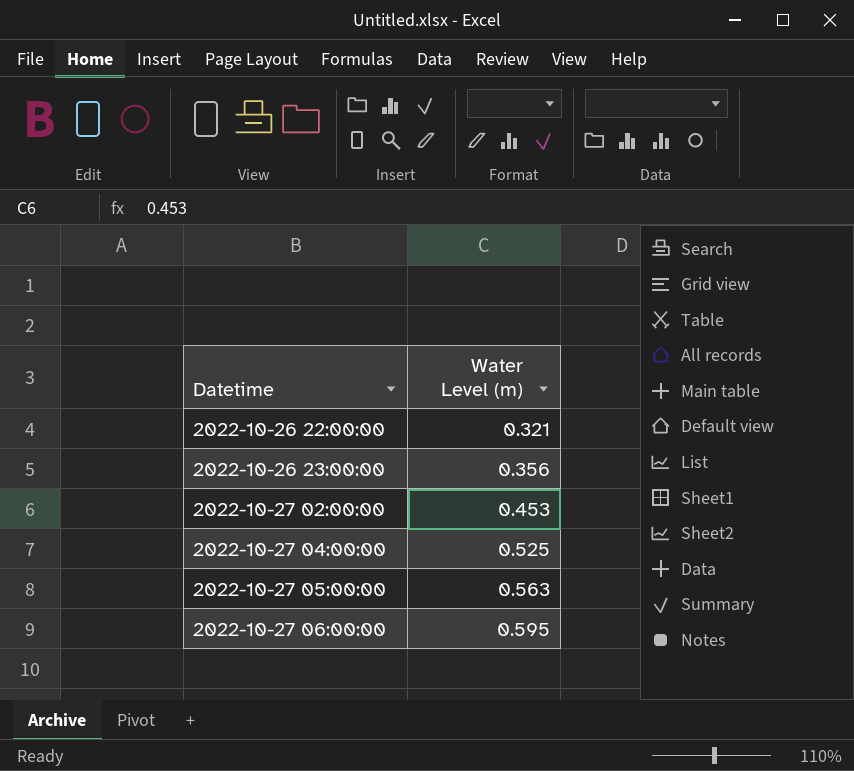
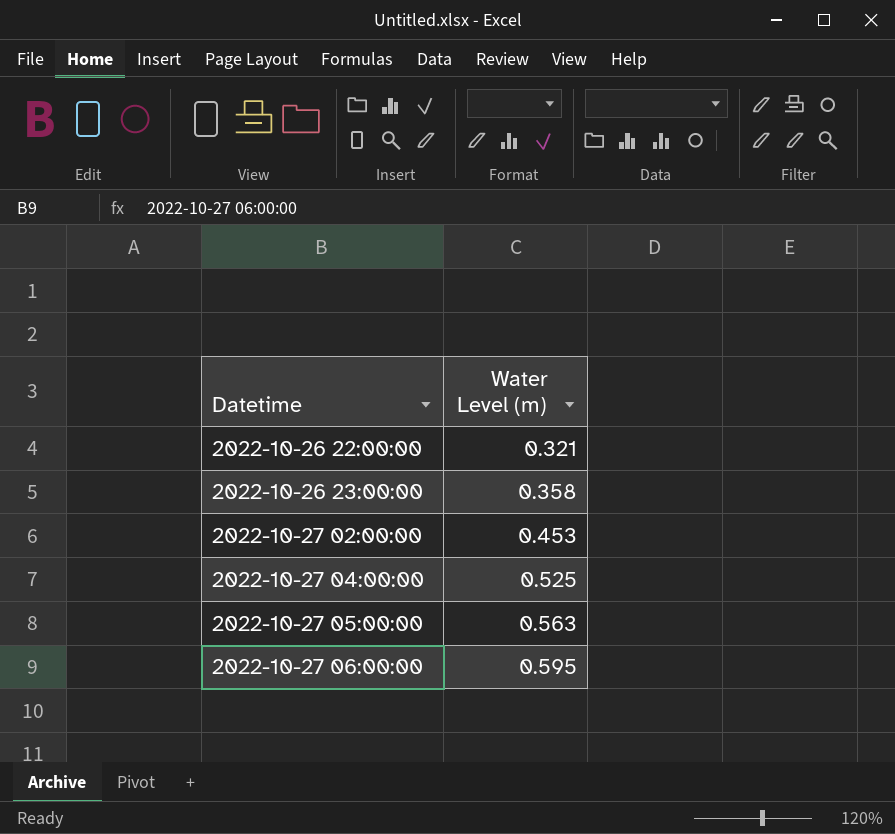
2022-10-26 23:00:00 | Water Level (m): 0.356 -> 0.358

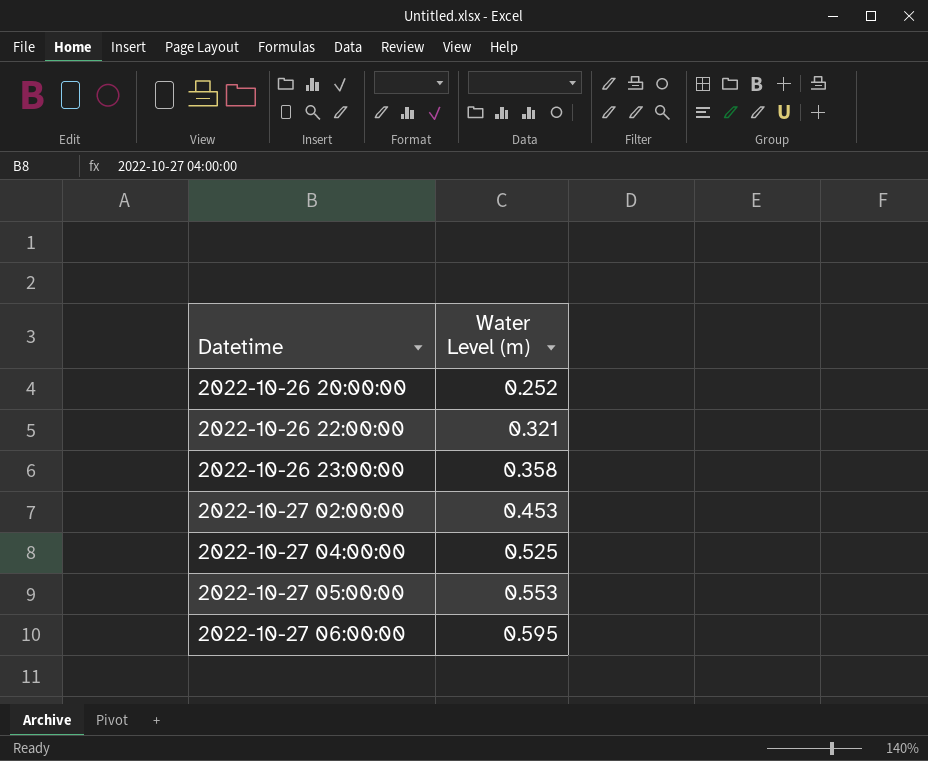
row 2022-10-26 20:00:00: none -> 0.252
2022-10-27 05:00:00 | Water Level (m): 0.563 -> 0.553

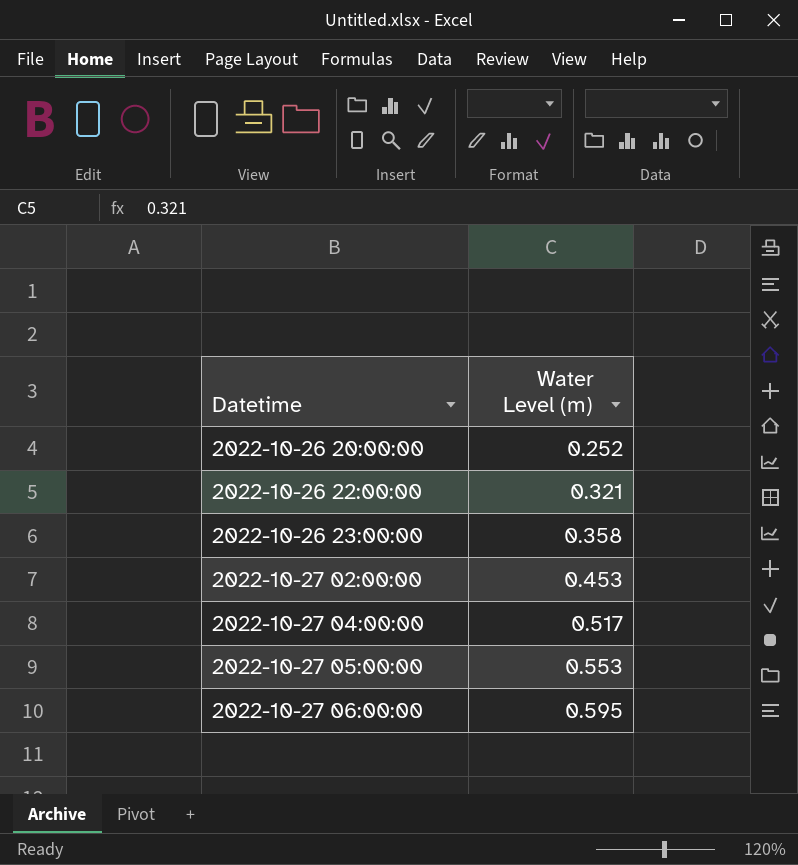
2022-10-27 04:00:00 | Water Level (m): 0.525 -> 0.517

